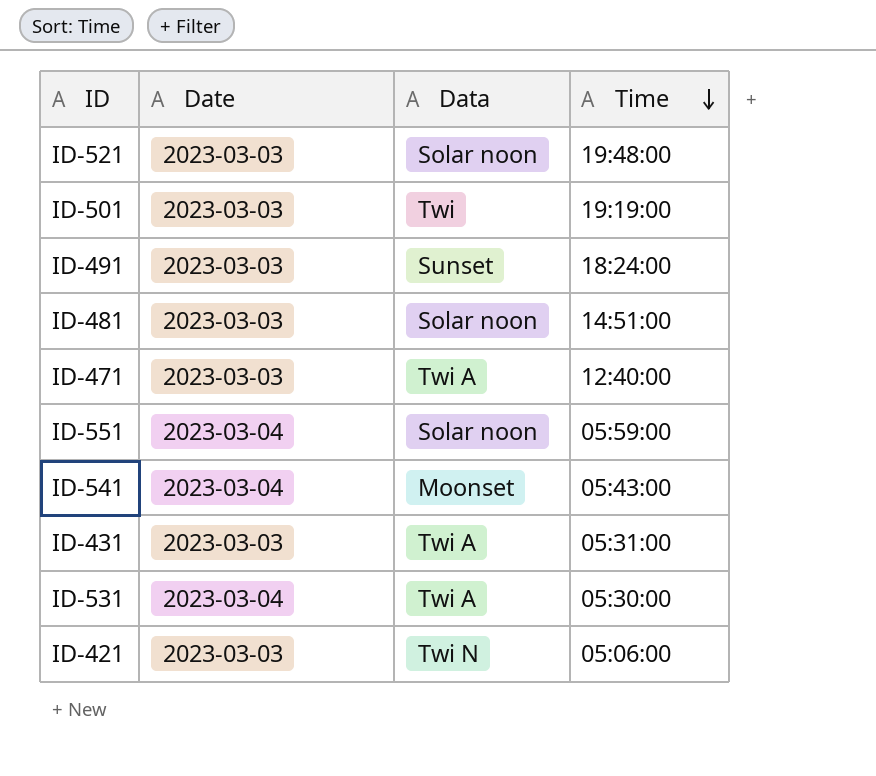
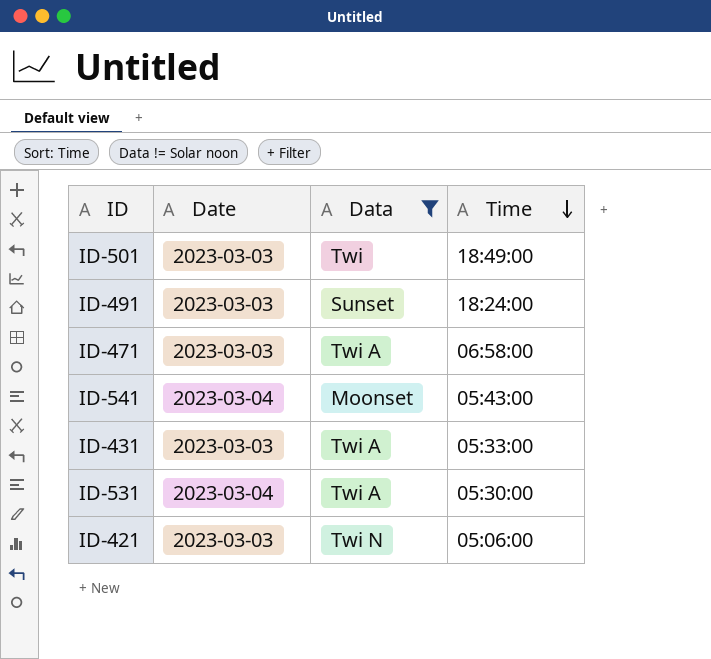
filter: none -> Data != Solar noon
ID-501 | Time: 19:19:00 -> 18:49:00
ID-471 | Time: 12:40:00 -> 06:58:00
ID-431 | Time: 05:31:00 -> 05:33:00

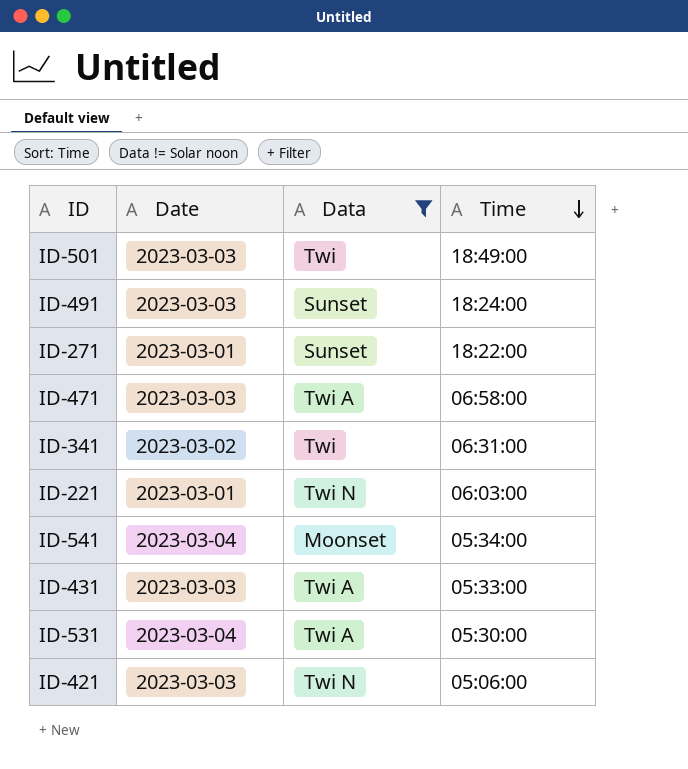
row ID-271: none -> 2023-03-01 | Sunset | 18:22:00
row ID-341: none -> 2023-03-02 | Twi | 06:31:00
row ID-221: none -> 2023-03-01 | Twi N | 06:03:00
ID-541 | Time: 05:43:00 -> 05:34:00

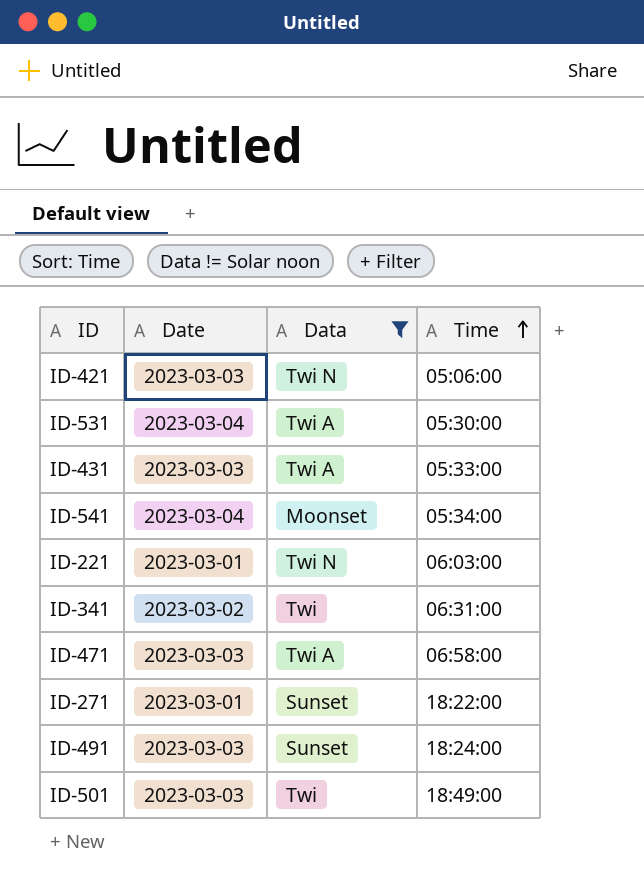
row order: Time descending -> Time ascending

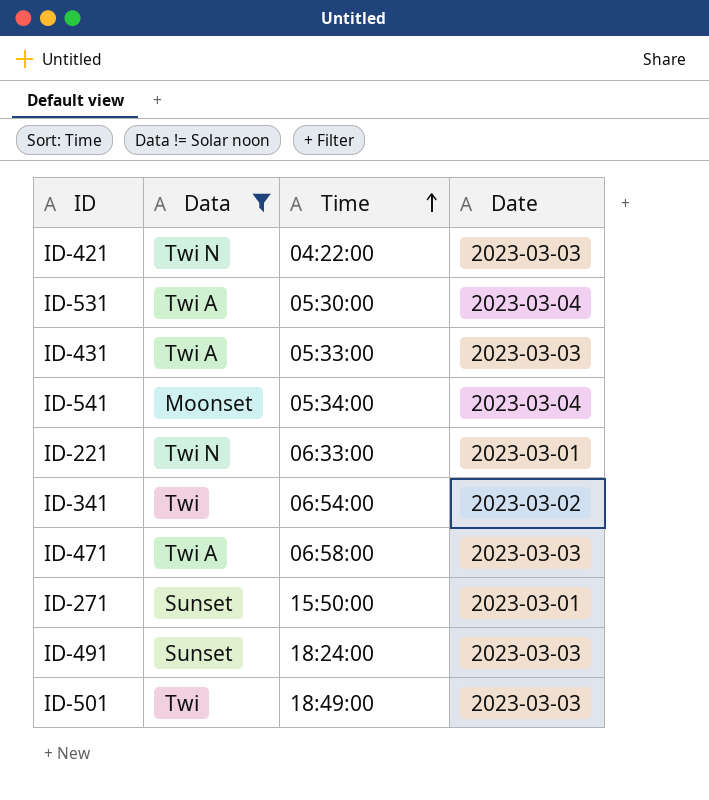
column Date | position: 2 -> 4
ID-421 | Time: 05:06:00 -> 04:22:00
ID-221 | Time: 06:03:00 -> 06:33:00
ID-341 | Time: 06:31:00 -> 06:54:00
ID-271 | Time: 18:22:00 -> 15:50:00

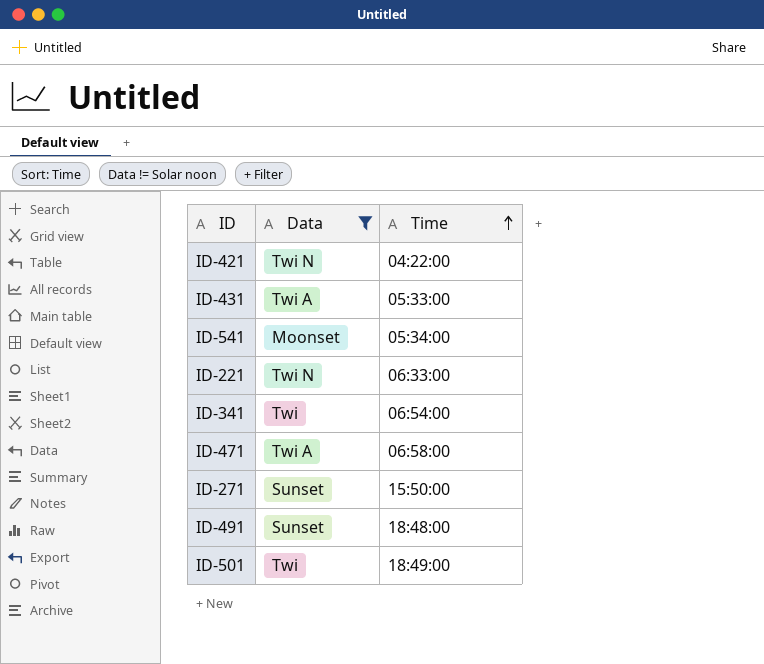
column Date | position: 4 -> none
row ID-531: Twi A | 05:30:00 | 2023-03-04 -> none
ID-491 | Time: 18:24:00 -> 18:48:00

